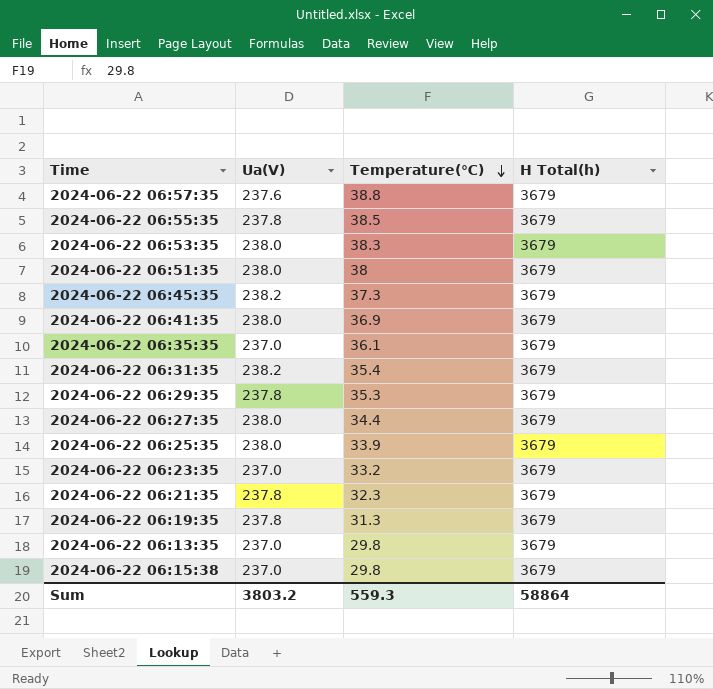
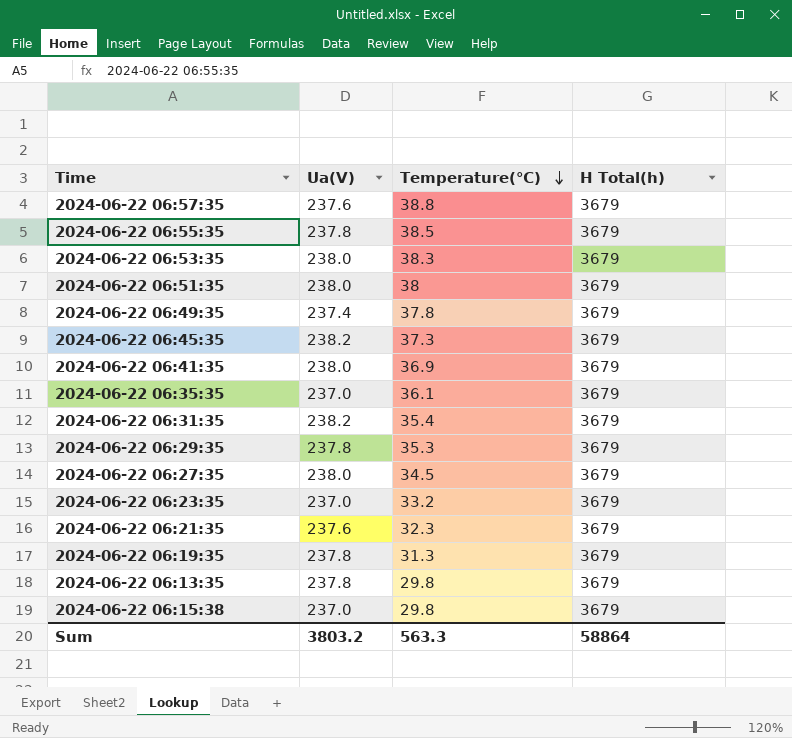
row 2024-06-22 06:25:35: 238.0 | 33.9 | 3679 -> none
row 2024-06-22 06:49:35: none -> 237.4 | 37.8 | 3679
2024-06-22 06:27:35 | Temperature(℃): 34.4 -> 34.5
2024-06-22 06:21:35 | Ua(V): 237.8 -> 237.6
2024-06-22 06:13:35 | Ua(V): 237.0 -> 237.8
Sum | Temperature(℃): 559.3 -> 563.3

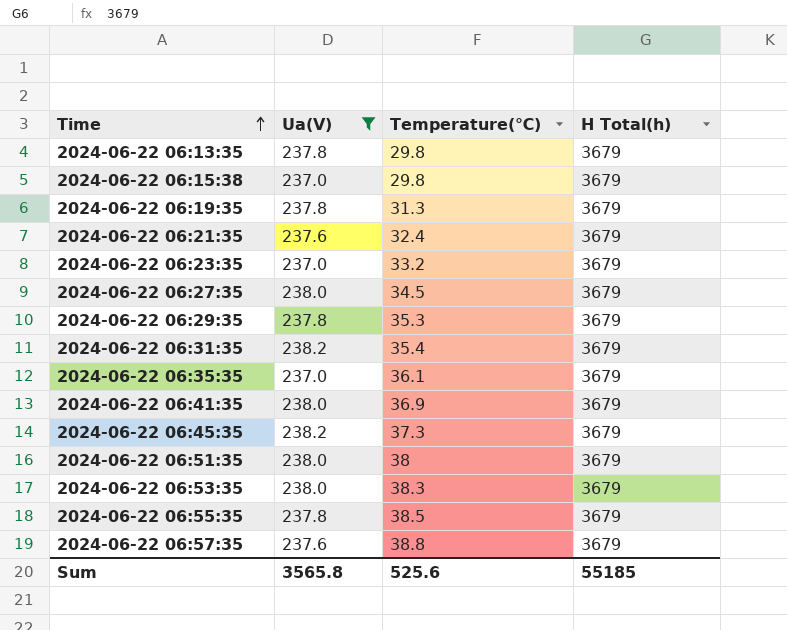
filter: none -> Ua(V) != 237.4
row order: Temperature(℃) descending -> Time ascending
2024-06-22 06:21:35 | Temperature(℃): 32.3 -> 32.4
Sum | Ua(V): 3803.2 -> 3565.8
Sum | Temperature(℃): 563.3 -> 525.6
Sum | H Total(h): 58864 -> 55185

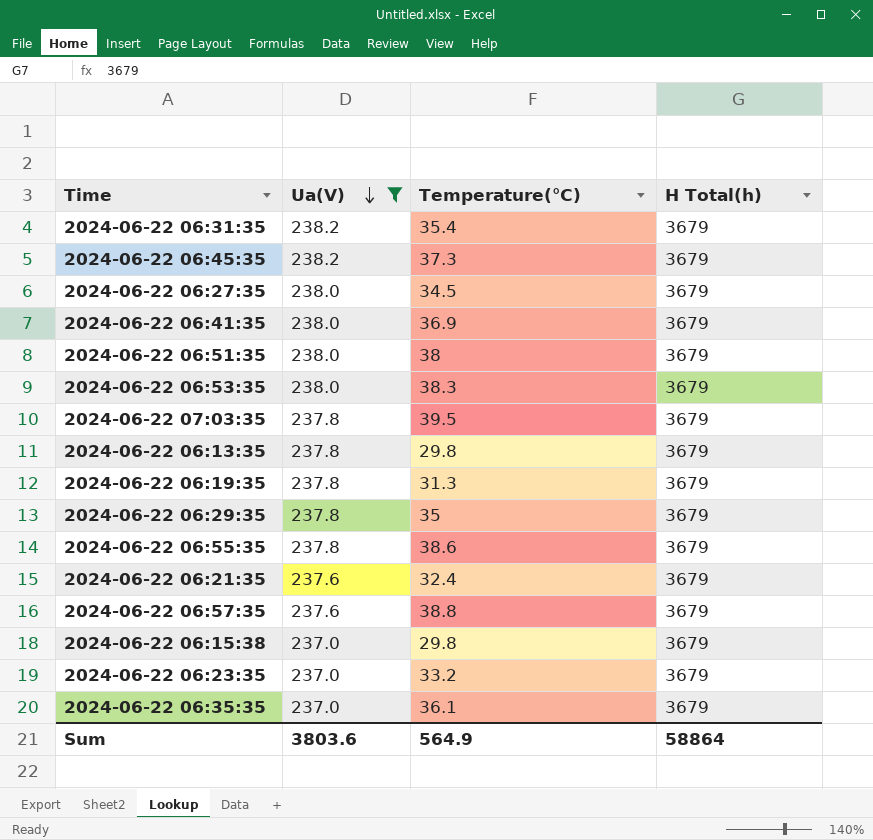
row order: Time ascending -> Ua(V) descending
row 2024-06-22 07:03:35: none -> 237.8 | 39.5 | 3679
2024-06-22 06:29:35 | Temperature(℃): 35.3 -> 35
2024-06-22 06:55:35 | Temperature(℃): 38.5 -> 38.6
Sum | Ua(V): 3565.8 -> 3803.6
Sum | Temperature(℃): 525.6 -> 564.9
Sum | H Total(h): 55185 -> 58864

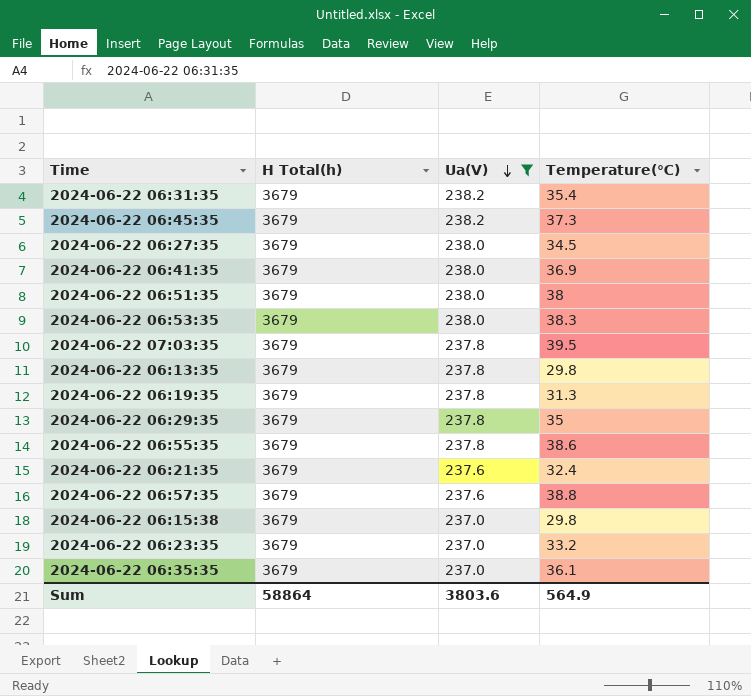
column H Total(h) | position: 4 -> 2

